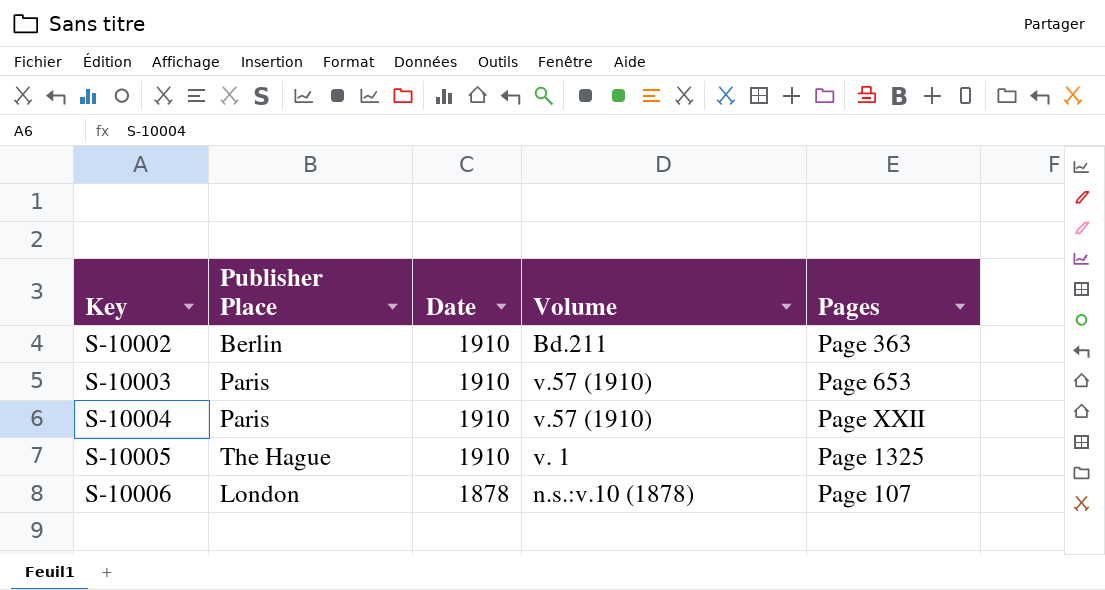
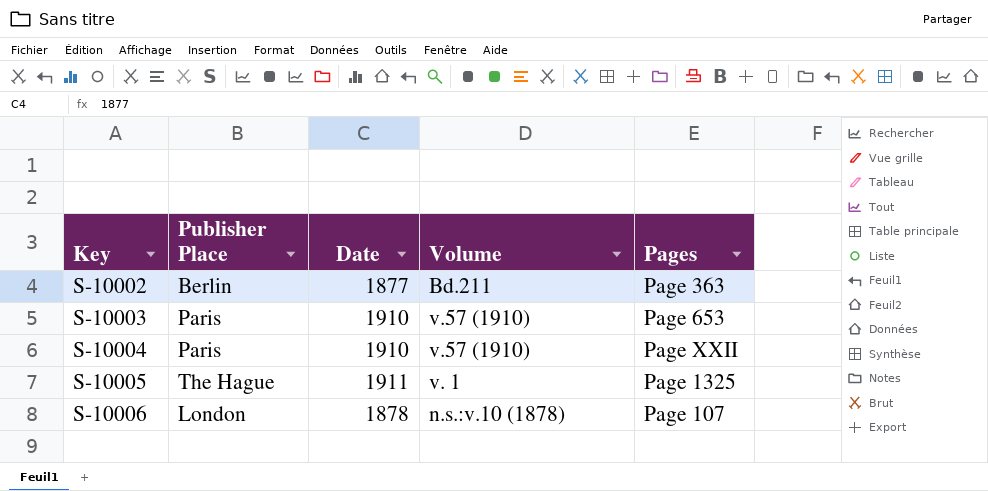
S-10002 | Date: 1910 -> 1877
S-10005 | Date: 1910 -> 1911

